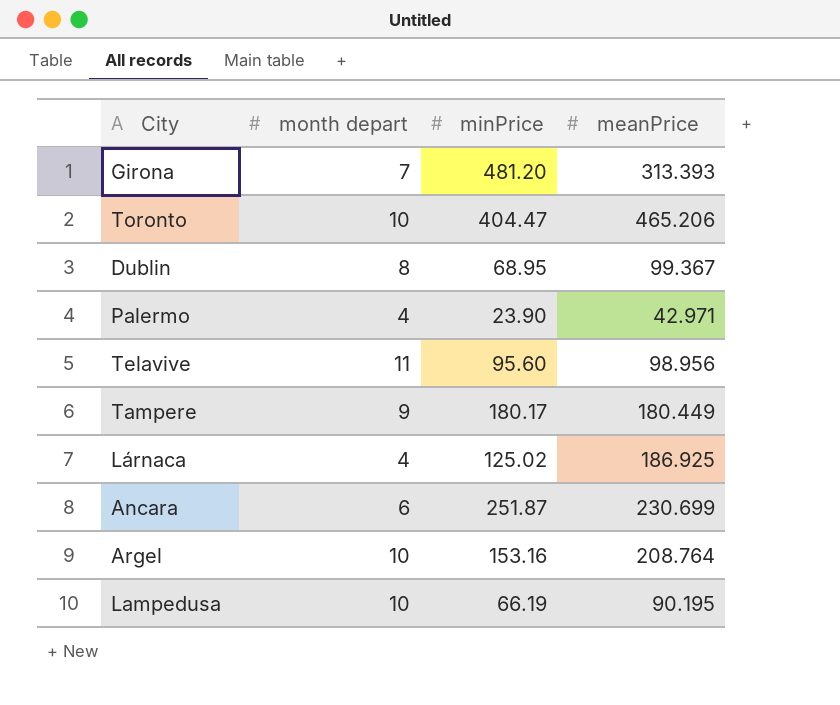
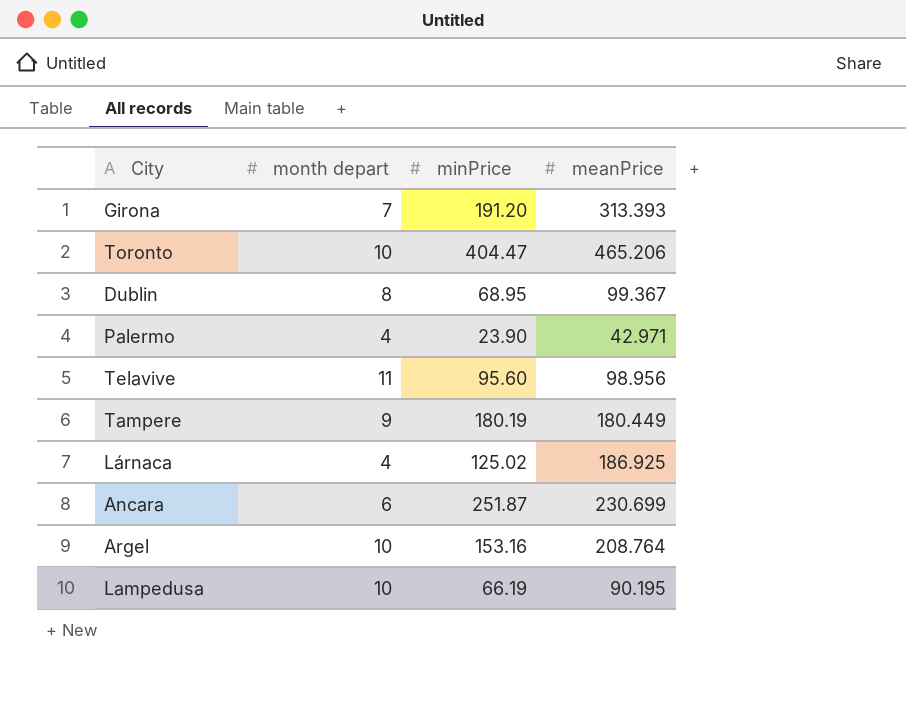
Girona | minPrice: 481.20 -> 191.20
Tampere | minPrice: 180.17 -> 180.19

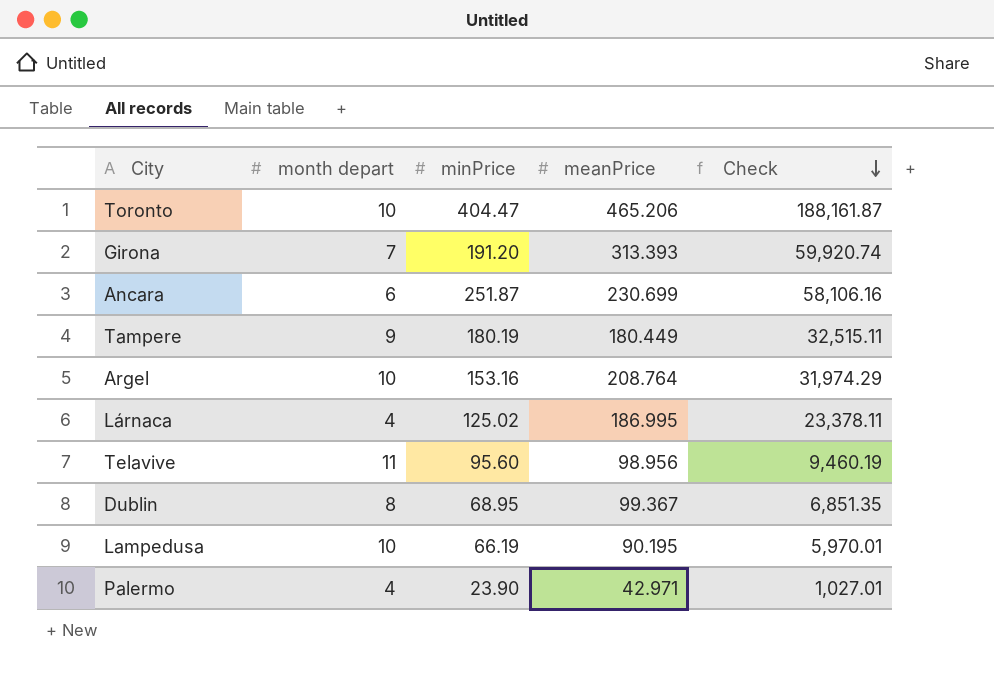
row order: none -> Check descending
column Check | formula: none -> [minPrice] * [meanPrice]
Lárnaca | meanPrice: 186.925 -> 186.995

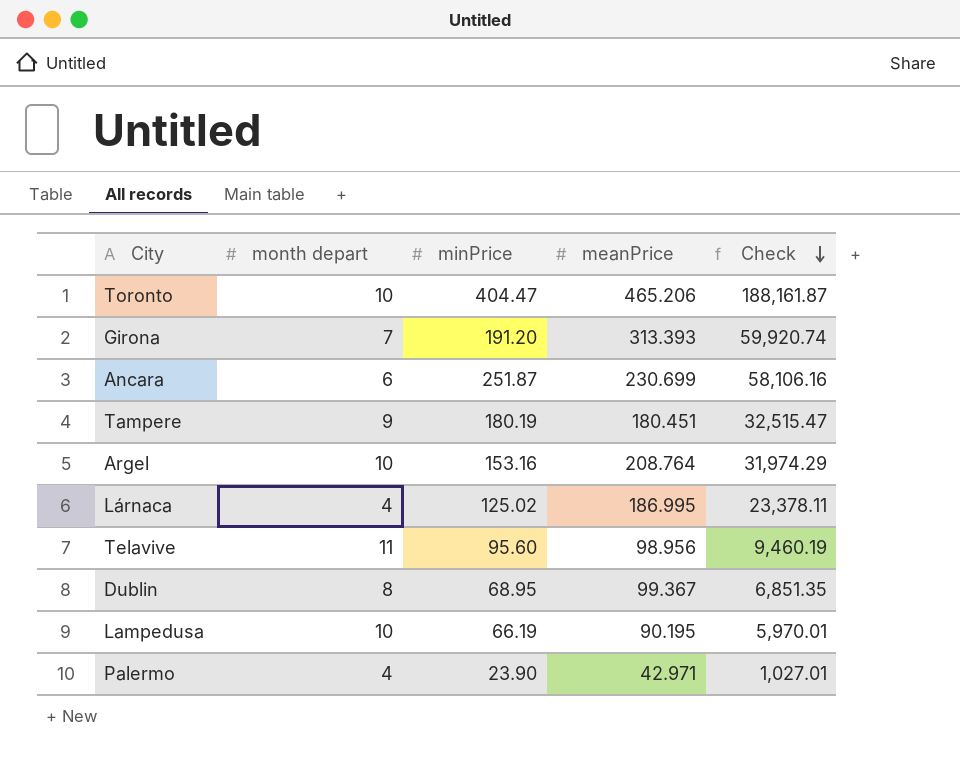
Tampere | meanPrice: 180.449 -> 180.451
Tampere | Check: 32,515.11 -> 32,515.47

